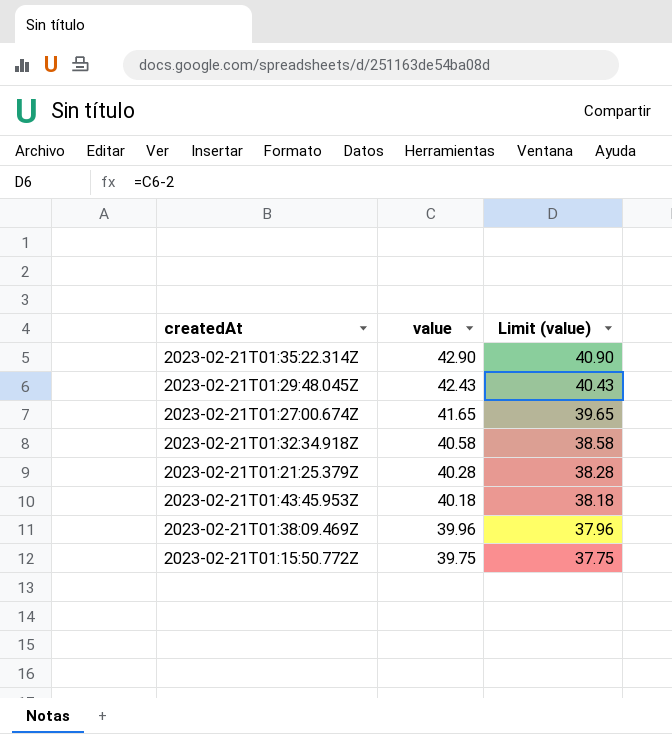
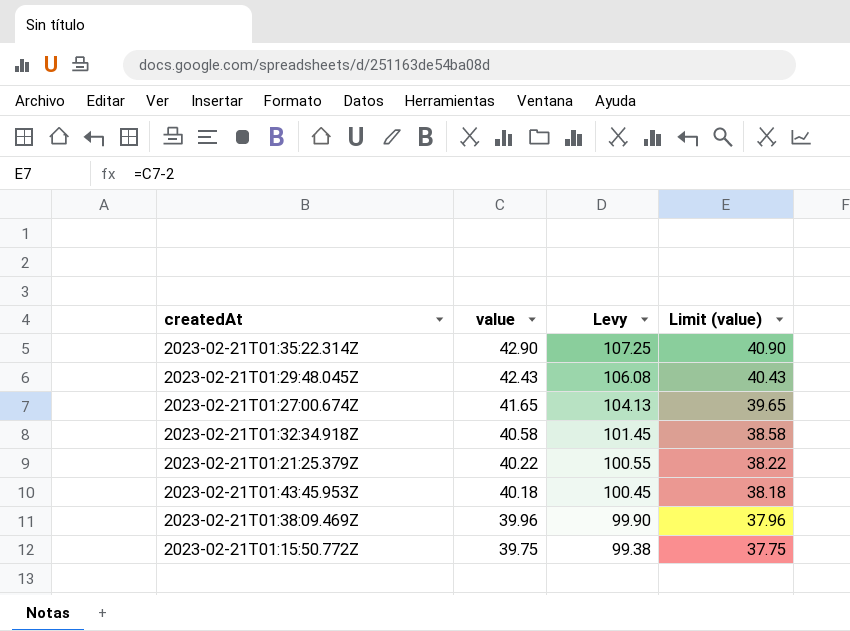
column Levy | formula: none -> [value] * 2.5
2023-02-21T01:21:25.379Z | value: 40.28 -> 40.22
2023-02-21T01:21:25.379Z | Limit (value): 38.28 -> 38.22

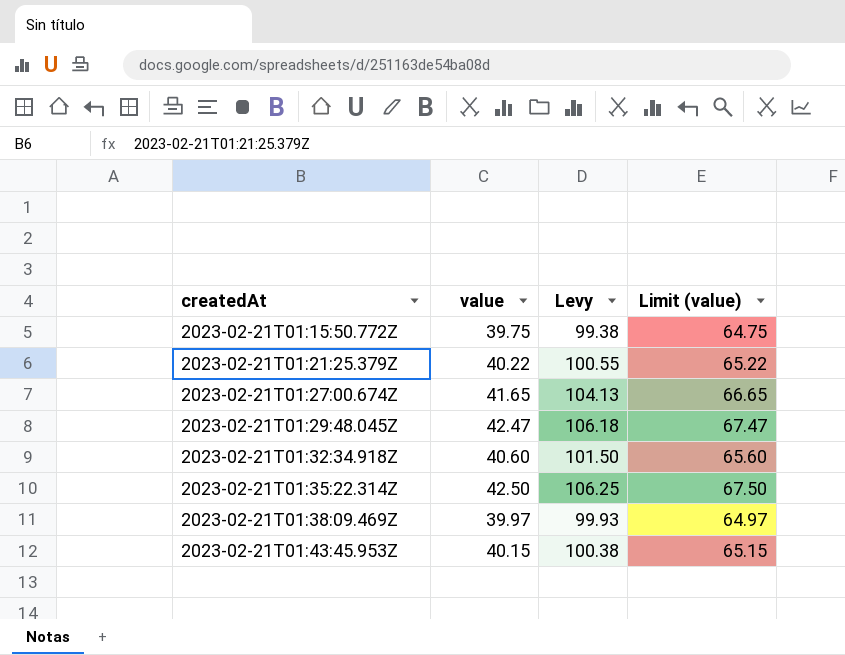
row order: value descending -> createdAt ascending
column Limit (value) | formula: [value] - 2 -> [value] + 25
2023-02-21T01:29:48.045Z | value: 42.43 -> 42.47
2023-02-21T01:29:48.045Z | Levy: 106.08 -> 106.18
2023-02-21T01:32:34.918Z | value: 40.58 -> 40.60
2023-02-21T01:32:34.918Z | Levy: 101.45 -> 101.50
2023-02-21T01:35:22.314Z | value: 42.90 -> 42.50
2023-02-21T01:35:22.314Z | Levy: 107.25 -> 106.25
2023-02-21T01:38:09.469Z | value: 39.96 -> 39.97
2023-02-21T01:38:09.469Z | Levy: 99.90 -> 99.93
2023-02-21T01:43:45.953Z | value: 40.18 -> 40.15
2023-02-21T01:43:45.953Z | Levy: 100.45 -> 100.38

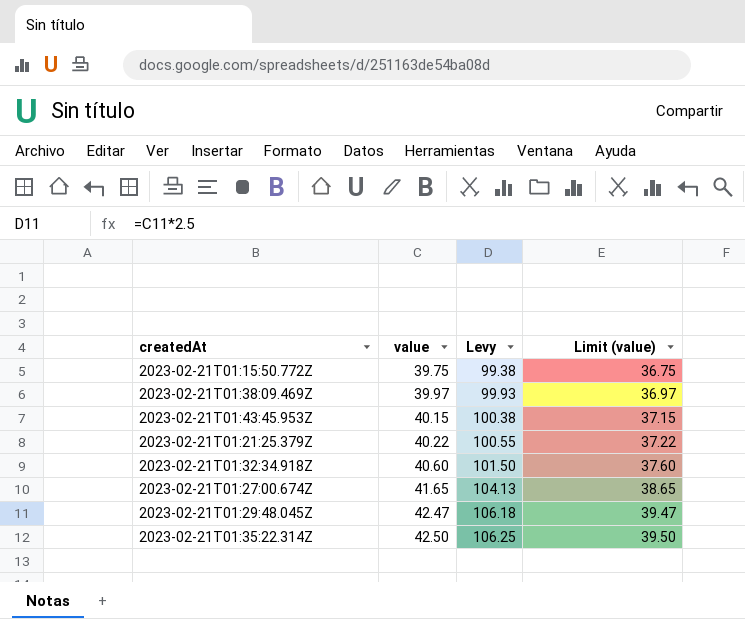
row order: createdAt ascending -> value ascending
column Limit (value) | formula: [value] + 25 -> [value] - 3

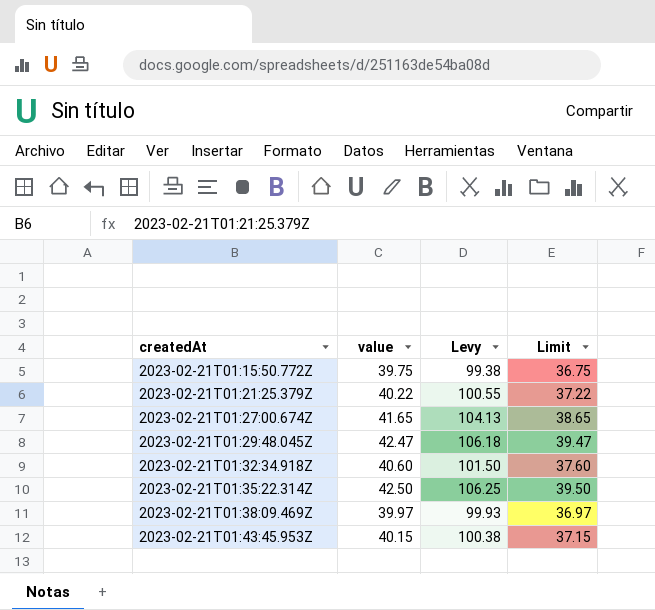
row order: value ascending -> createdAt ascending
column name: Limit (value) -> Limit

